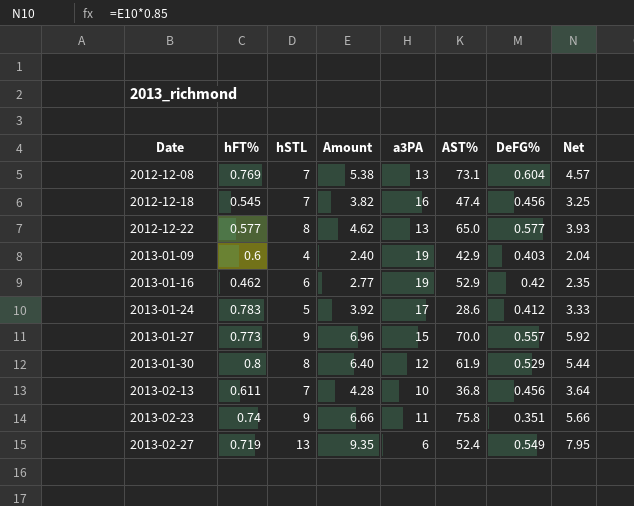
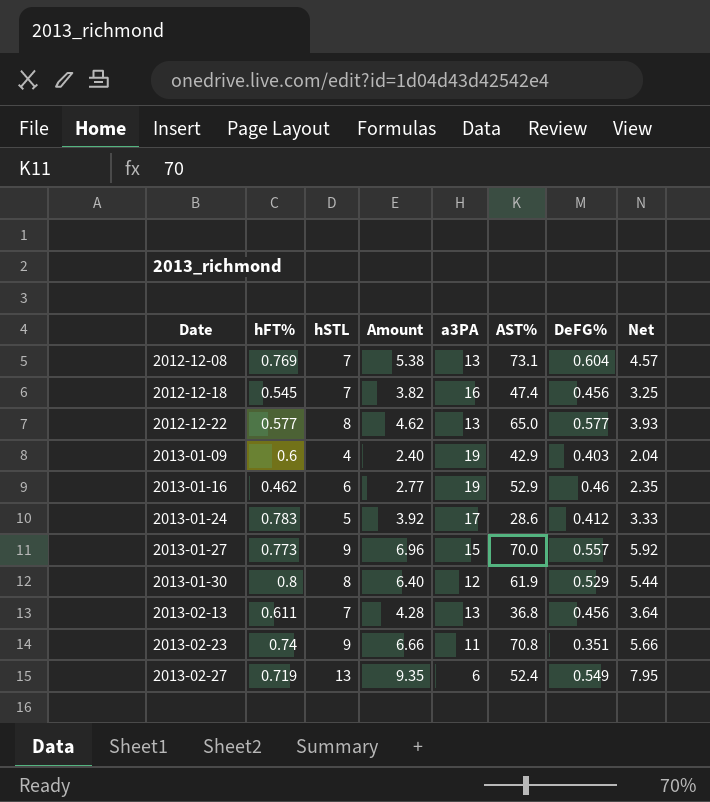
2013-01-16 | DeFG%: 0.42 -> 0.46
2013-02-13 | a3PA: 10 -> 13
2013-02-23 | AST%: 75.8 -> 70.8

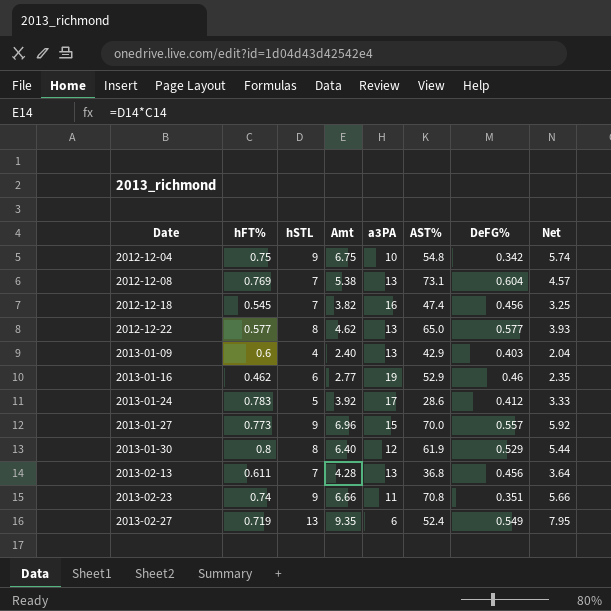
column name: Amount -> Amt
row 2012-12-04: none -> 0.75 | 9 | 6.75 | 10 | 54.8 | 0.342 | 5.74
2013-01-09 | a3PA: 19 -> 13

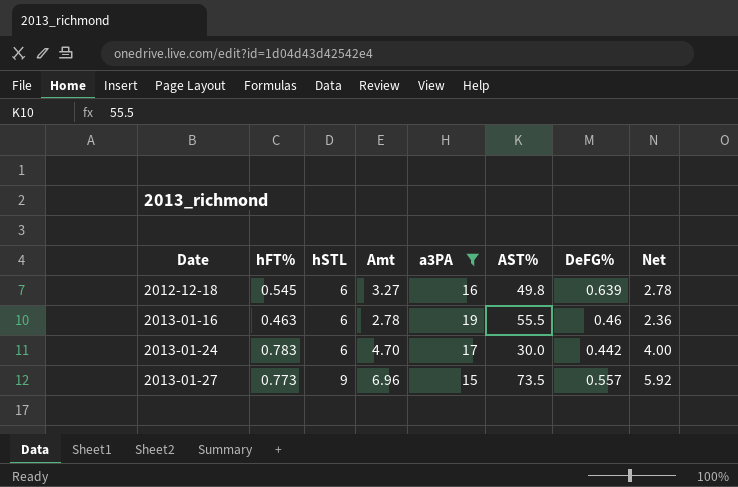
filter: none -> a3PA >= 15
2012-12-18 | hSTL: 7 -> 6
2012-12-18 | Amt: 3.82 -> 3.27
2012-12-18 | AST%: 47.4 -> 49.8
2012-12-18 | DeFG%: 0.456 -> 0.639
2012-12-18 | Net: 3.25 -> 2.78
2013-01-16 | hFT%: 0.462 -> 0.463
2013-01-16 | Amt: 2.77 -> 2.78
2013-01-16 | AST%: 52.9 -> 55.5
2013-01-16 | Net: 2.35 -> 2.36
2013-01-24 | hSTL: 5 -> 6
2013-01-24 | Amt: 3.92 -> 4.70
2013-01-24 | AST%: 28.6 -> 30.0
2013-01-24 | DeFG%: 0.412 -> 0.442
2013-01-24 | Net: 3.33 -> 4.00
2013-01-27 | AST%: 70.0 -> 73.5

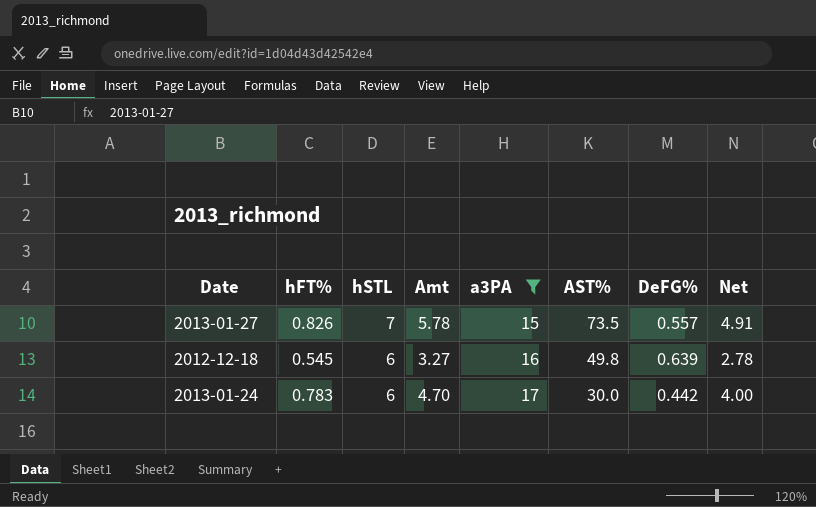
row order: Date ascending -> hSTL descending
row 2013-01-16: 0.463 | 6 | 2.78 | 19 | 55.5 | 0.46 | 2.36 -> none
2013-01-27 | hFT%: 0.773 -> 0.826
2013-01-27 | hSTL: 9 -> 7
2013-01-27 | Amt: 6.96 -> 5.78
2013-01-27 | Net: 5.92 -> 4.91

